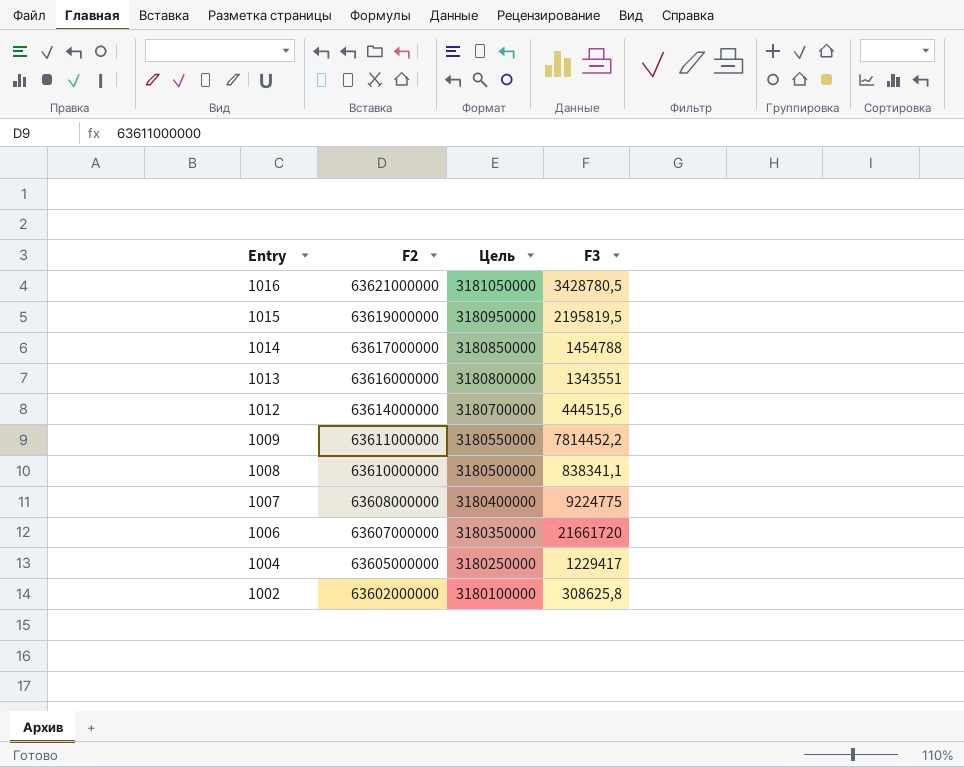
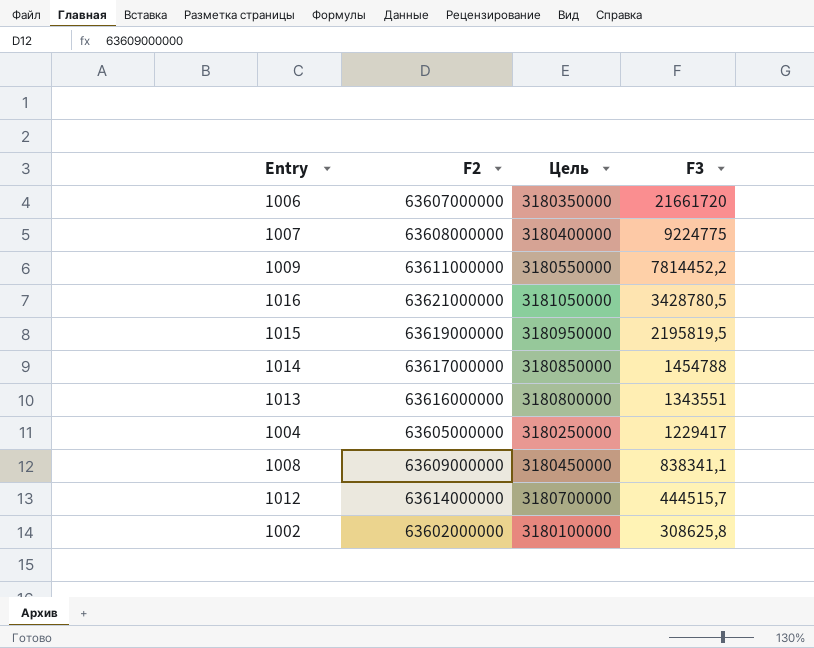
row order: Entry descending -> F3 descending
1008 | F2: 63610000000 -> 63609000000
1008 | Цель: 3180500000 -> 3180450000
1012 | F3: 444515,6 -> 444515,7

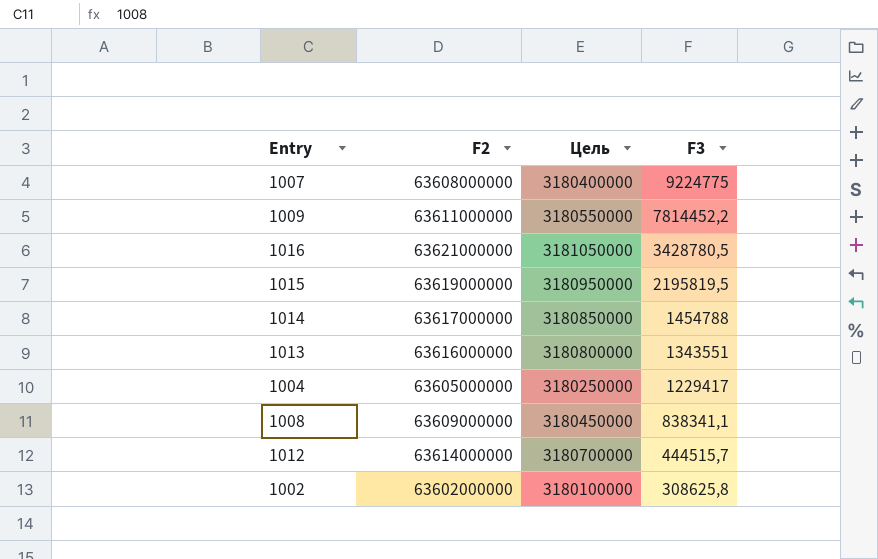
row 1006: 63607000000 | 3180350000 | 21661720 -> none

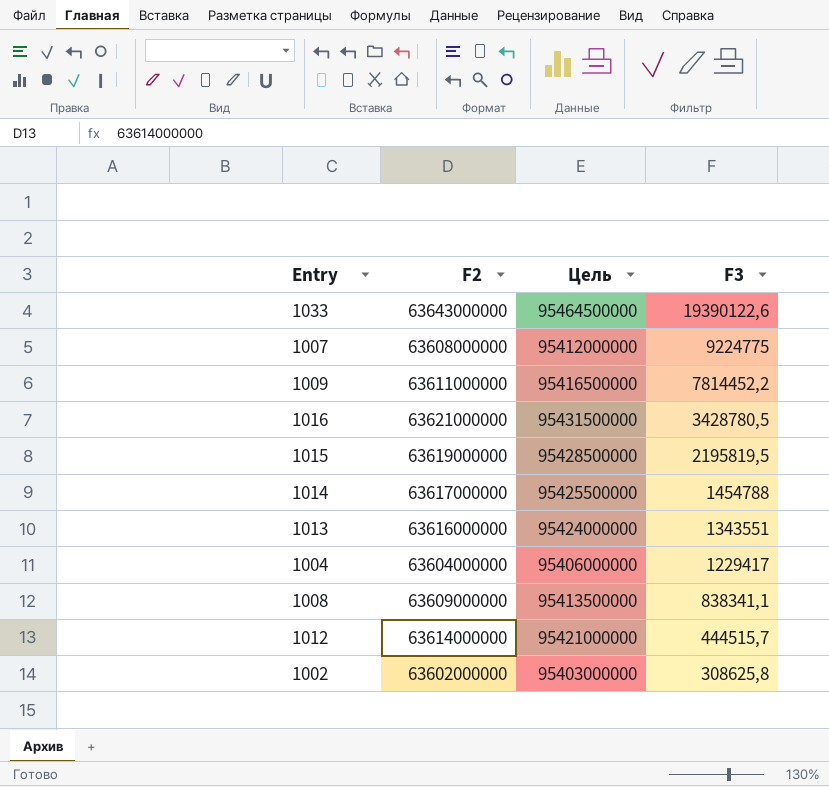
column Цель | formula: [F2] * 0,05 -> [F2] * 1,5
row 1033: none -> 63643000000 | 95464500000 | 19390122,6
1004 | F2: 63605000000 -> 63604000000

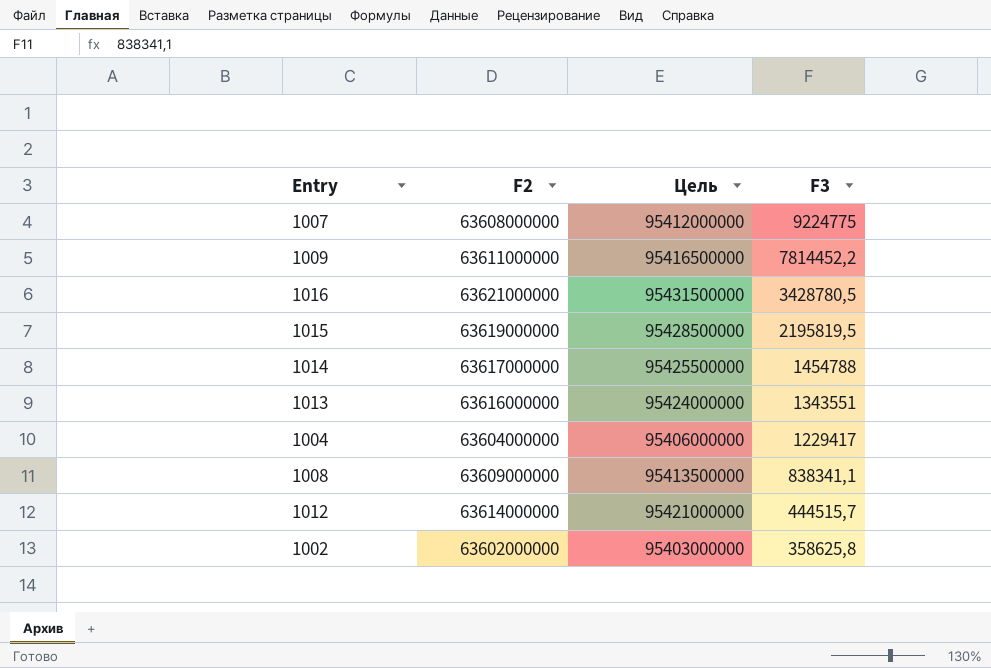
row 1033: 63643000000 | 95464500000 | 19390122,6 -> none
1002 | F3: 308625,8 -> 358625,8

